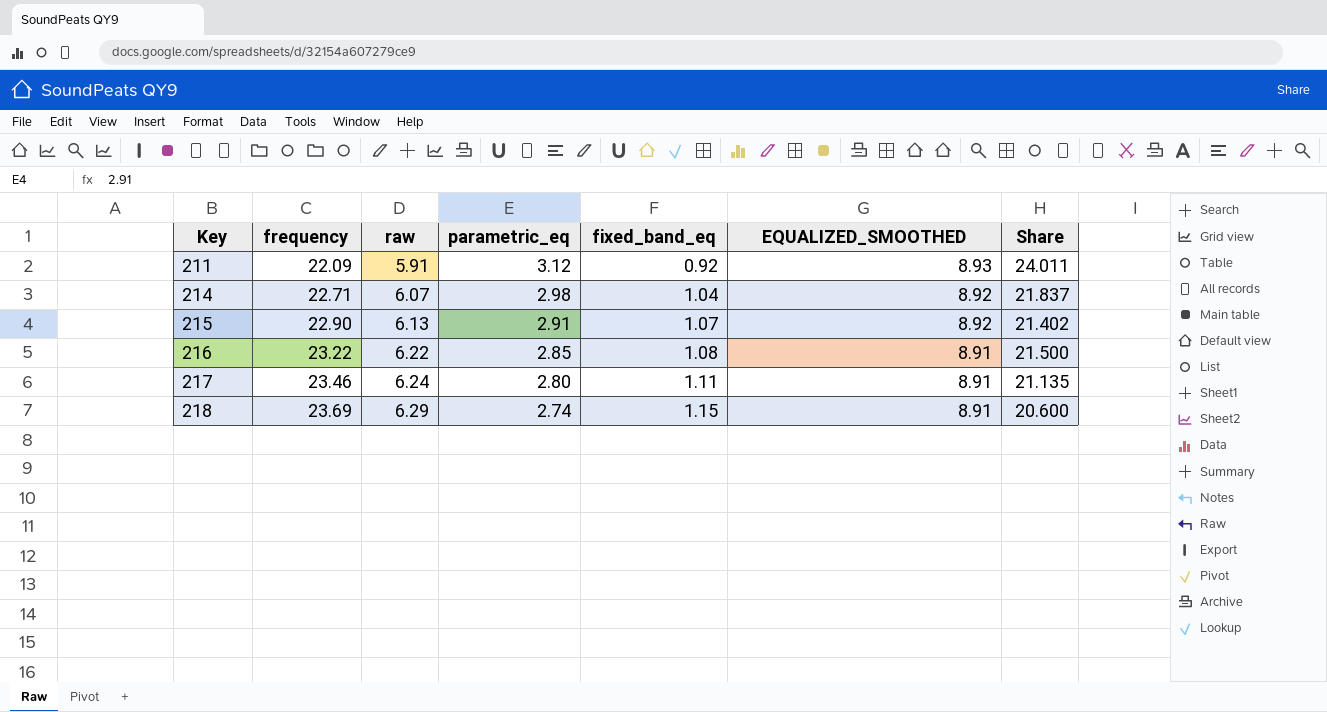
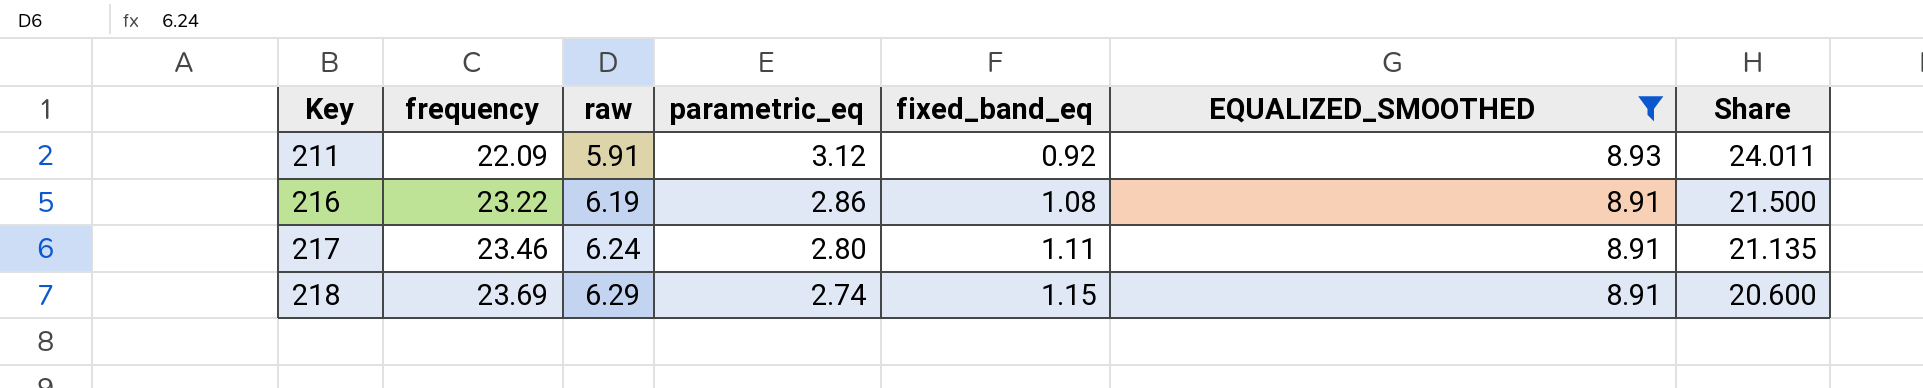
filter: none -> EQUALIZED_SMOOTHED != 8.92
216 | raw: 6.22 -> 6.19
216 | parametric_eq: 2.85 -> 2.86

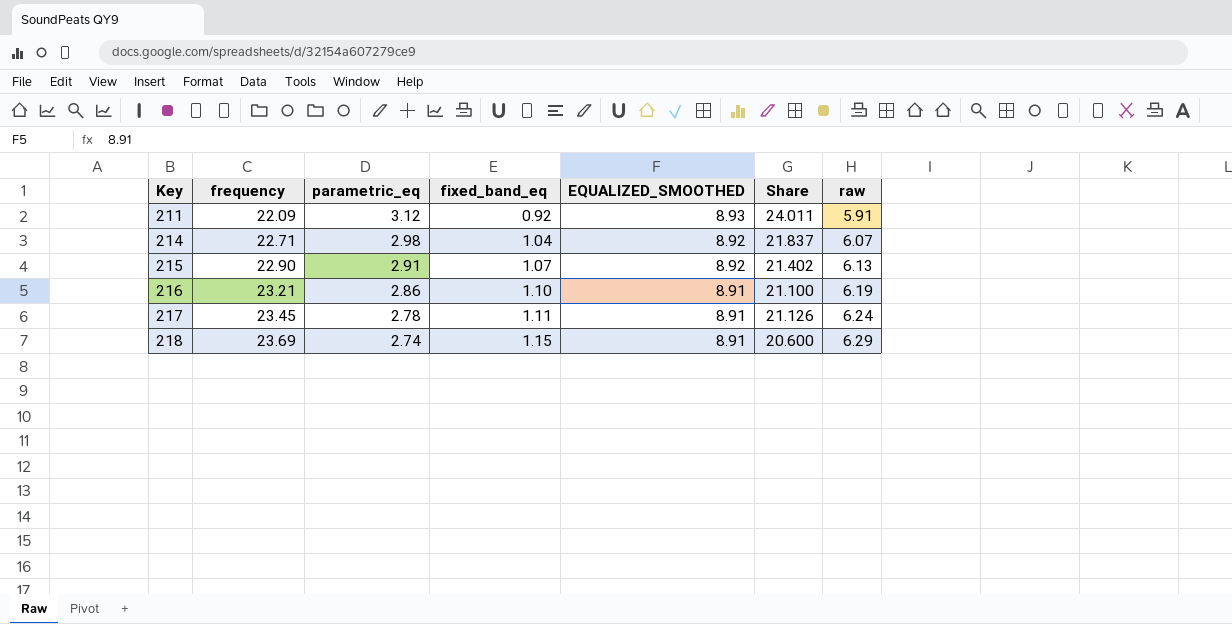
filter: EQUALIZED_SMOOTHED != 8.92 -> none
column raw | position: 3 -> 7
216 | frequency: 23.22 -> 23.21
216 | fixed_band_eq: 1.08 -> 1.10
216 | Share: 21.500 -> 21.100
217 | frequency: 23.46 -> 23.45
217 | parametric_eq: 2.80 -> 2.78
217 | Share: 21.135 -> 21.126

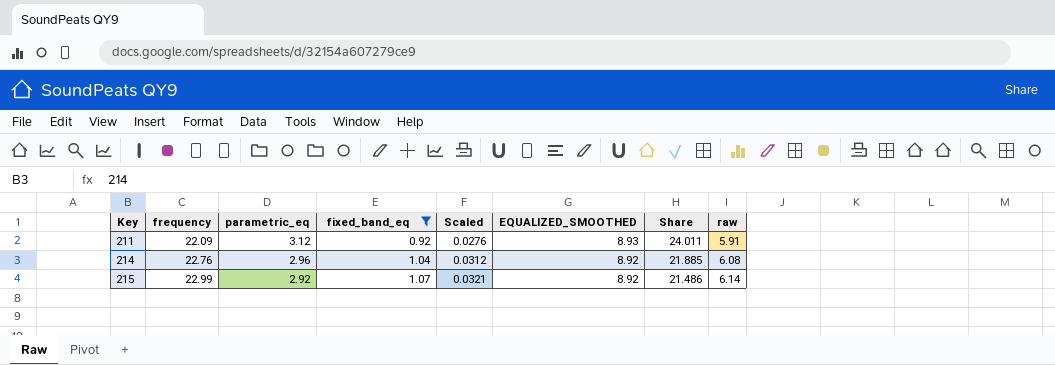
filter: none -> fixed_band_eq <= 1.07
column Scaled | formula: none -> [fixed_band_eq] * 0.03
214 | frequency: 22.71 -> 22.76
214 | parametric_eq: 2.98 -> 2.96
214 | Share: 21.837 -> 21.885
214 | raw: 6.07 -> 6.08
215 | frequency: 22.90 -> 22.99
215 | parametric_eq: 2.91 -> 2.92
215 | Share: 21.402 -> 21.486
215 | raw: 6.13 -> 6.14

